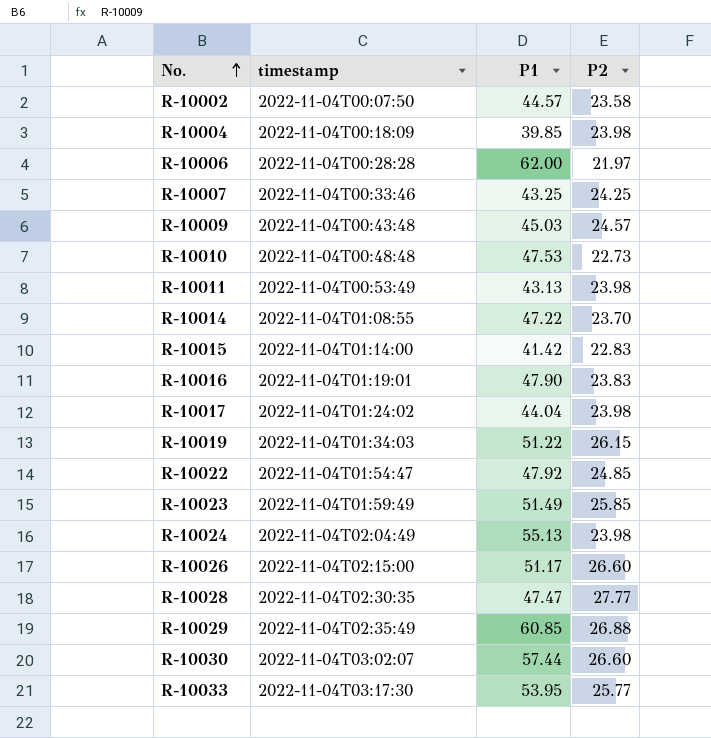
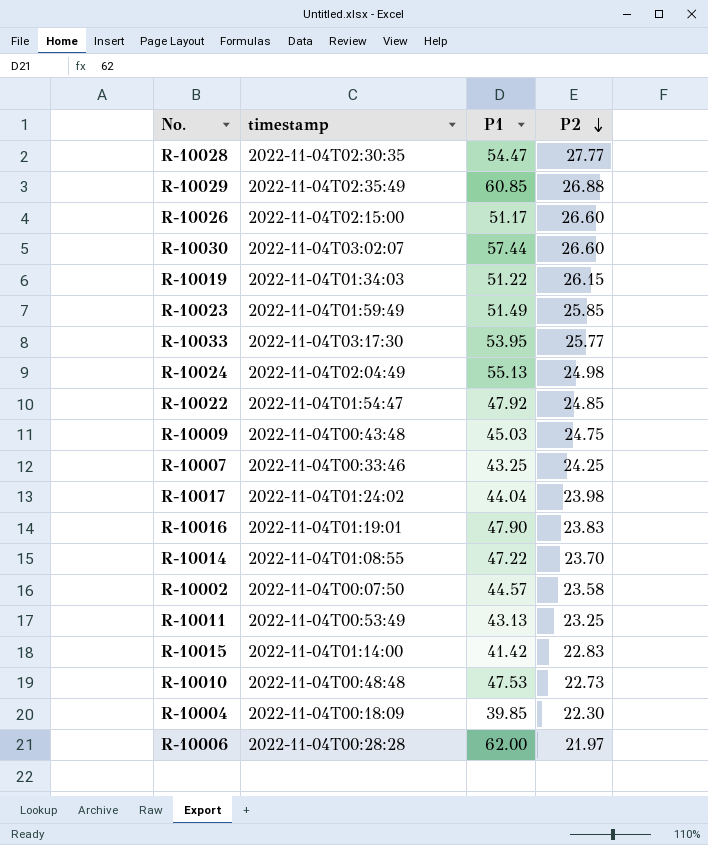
row order: No. ascending -> P2 descending
R-10028 | P1: 47.47 -> 54.47
R-10024 | P2: 23.98 -> 24.98
R-10009 | P2: 24.57 -> 24.75
R-10011 | P2: 23.98 -> 23.25
R-10004 | P2: 23.98 -> 22.30

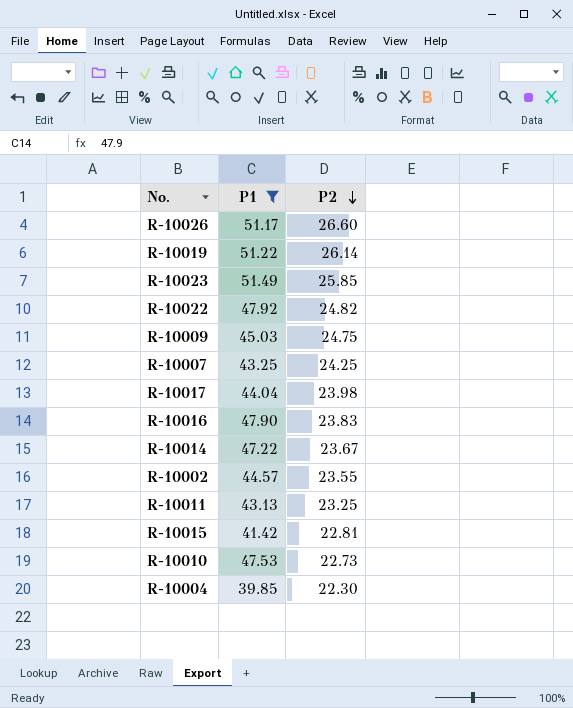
filter: none -> P1 <= 51.49
column timestamp | position: 2 -> none
R-10019 | P2: 26.15 -> 26.14
R-10022 | P2: 24.85 -> 24.82
R-10014 | P2: 23.70 -> 23.67
R-10002 | P2: 23.58 -> 23.55
R-10015 | P2: 22.83 -> 22.81

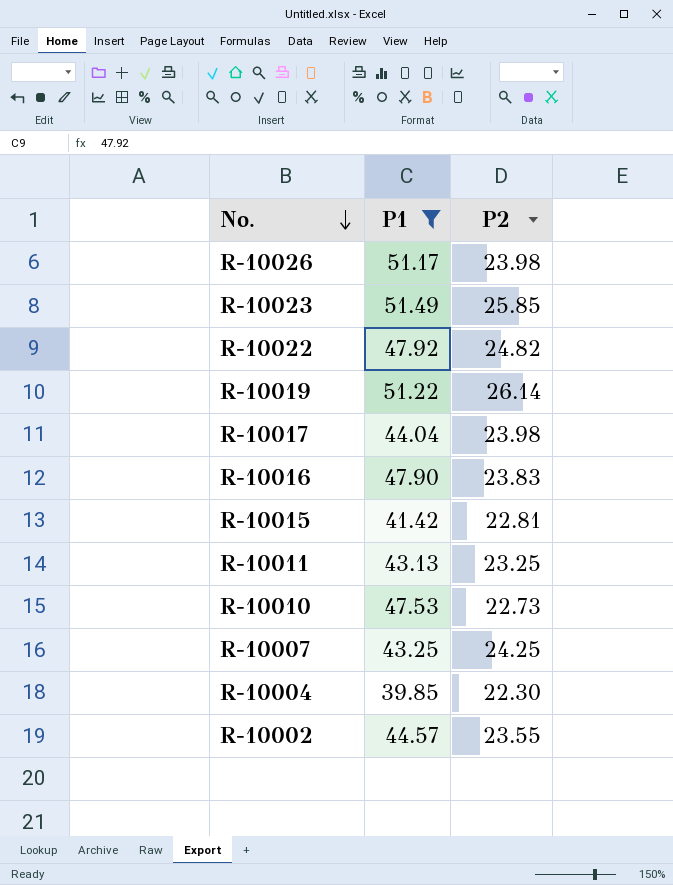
row order: P2 descending -> No. descending
row R-10009: 45.03 | 24.75 -> none
row R-10014: 47.22 | 23.67 -> none
R-10026 | P2: 26.60 -> 23.98

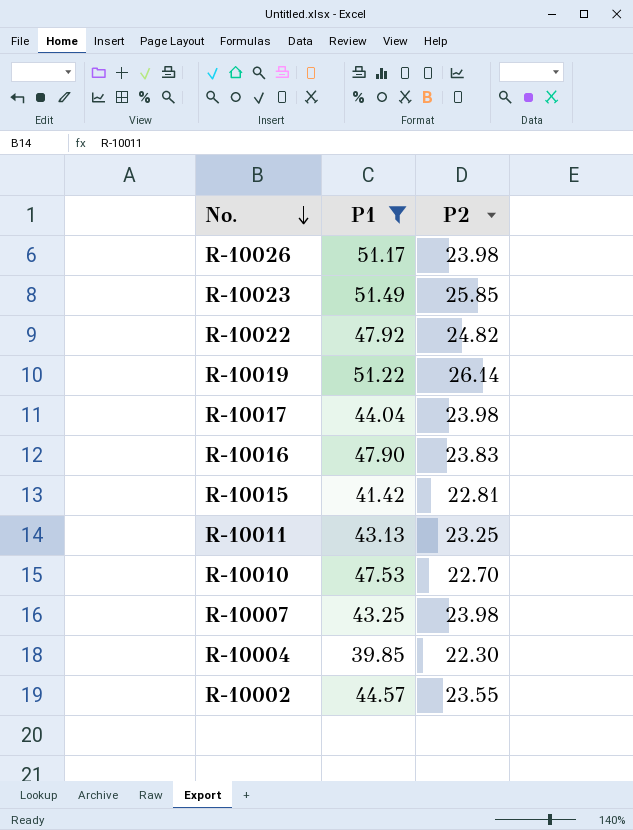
R-10010 | P2: 22.73 -> 22.70
R-10007 | P2: 24.25 -> 23.98

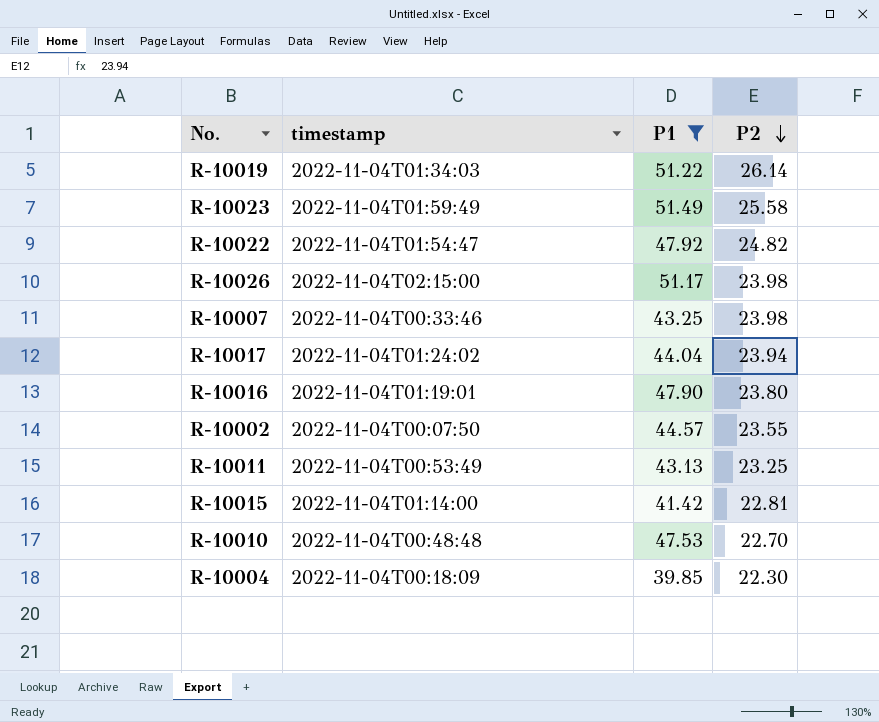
row order: No. descending -> P2 descending
column timestamp | position: none -> 2
R-10023 | P2: 25.85 -> 25.58
R-10017 | P2: 23.98 -> 23.94
R-10016 | P2: 23.83 -> 23.80

